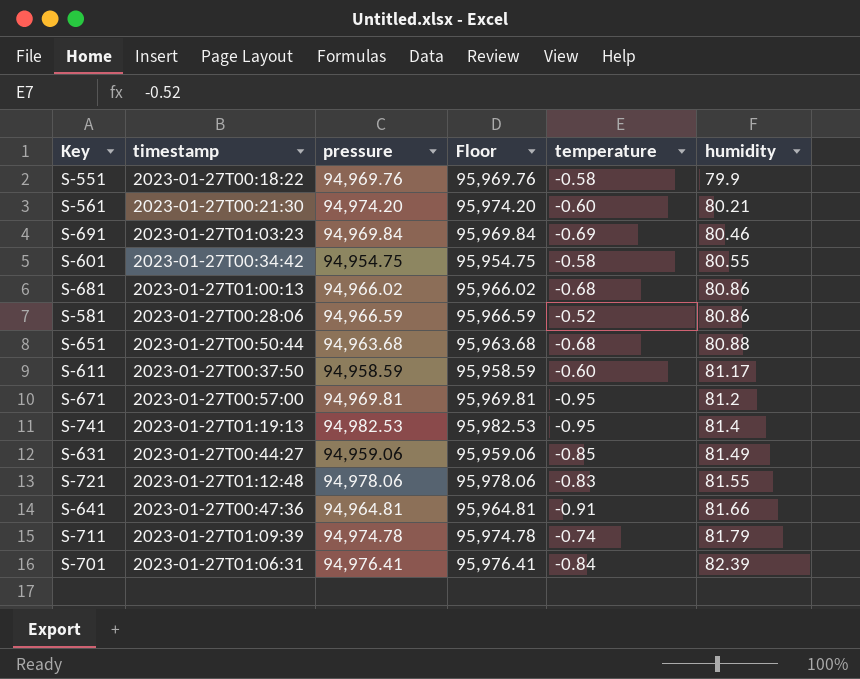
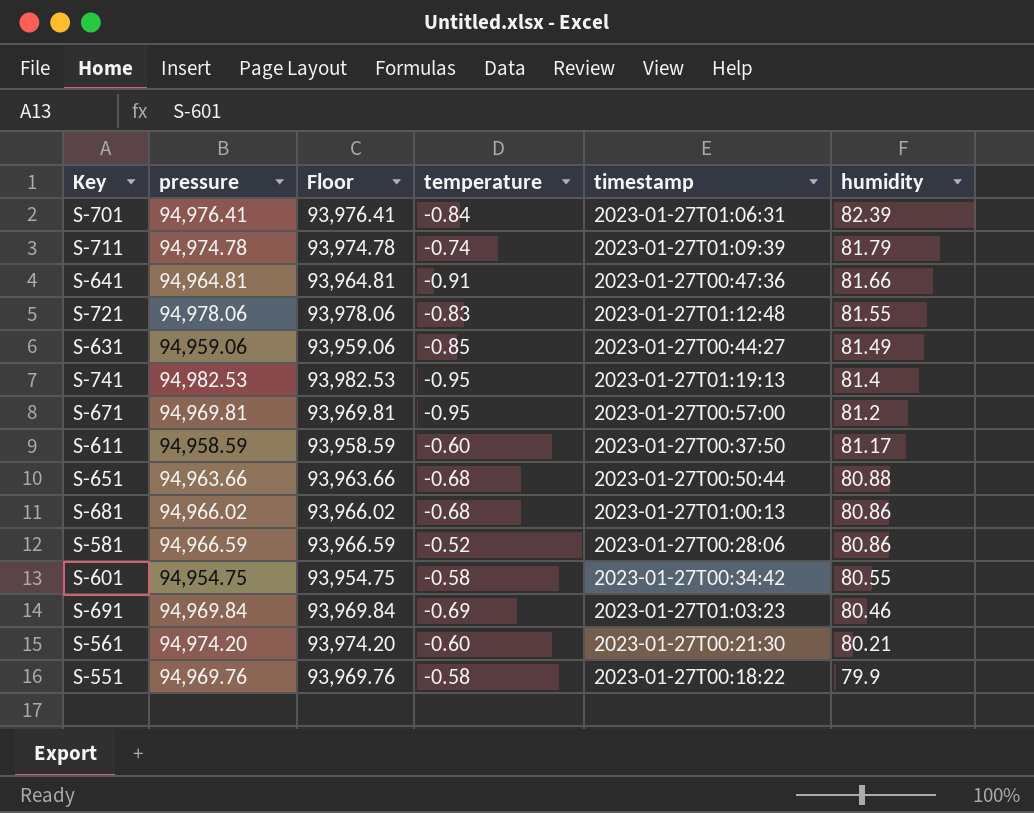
row order: humidity ascending -> humidity descending
column Floor | formula: [pressure] + 1000 -> [pressure] - 1000
column timestamp | position: 2 -> 5
S-651 | pressure: 94,963.68 -> 94,963.66

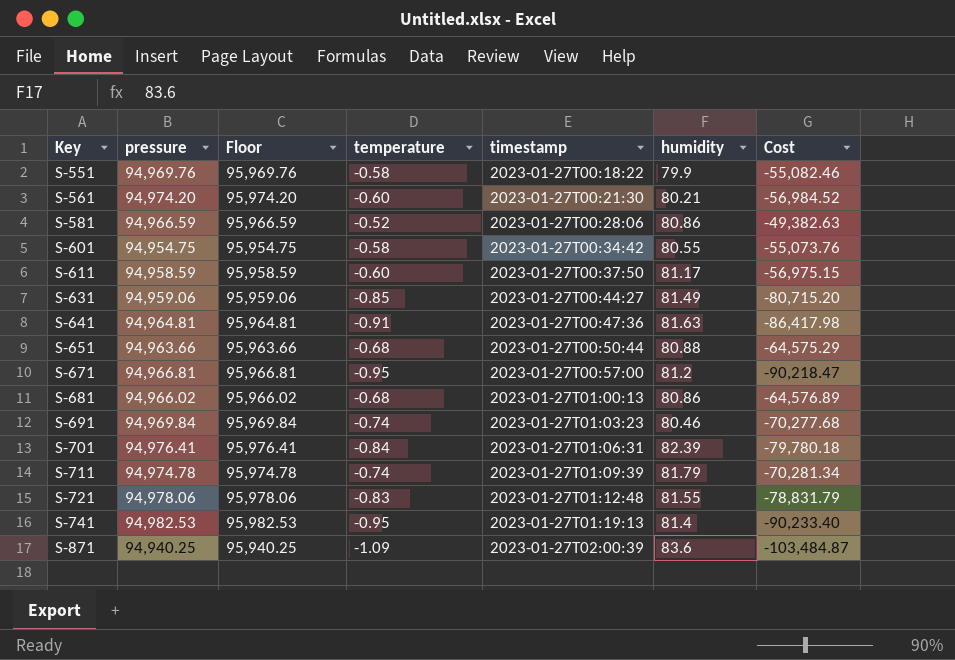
row order: humidity descending -> Key ascending
column Floor | formula: [pressure] - 1000 -> [pressure] + 1000
column Cost | formula: none -> [pressure] * [temperature]
S-641 | humidity: 81.66 -> 81.63
S-671 | pressure: 94,969.81 -> 94,966.81
S-691 | temperature: -0.69 -> -0.74
row S-871: none -> 94,940.25 | 95,940.25 | -1.09 | 2023-01-27T02:00:39 | 83.6 | -103,484.87

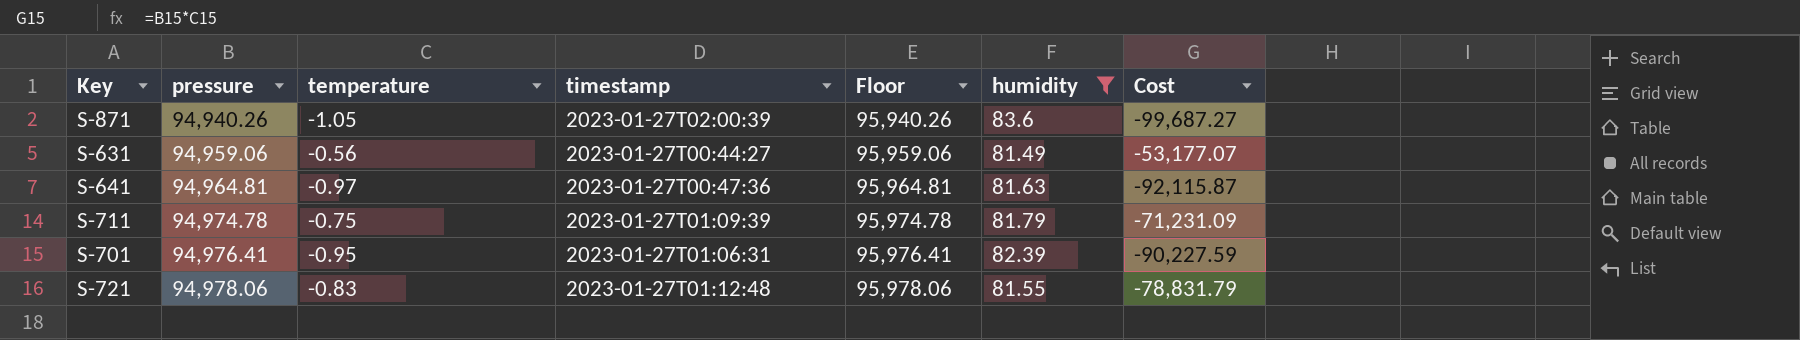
filter: none -> humidity >= 81.49
row order: Key ascending -> pressure ascending
column Floor | position: 3 -> 5
S-871 | pressure: 94,940.25 -> 94,940.26
S-871 | temperature: -1.09 -> -1.05
S-871 | Floor: 95,940.25 -> 95,940.26
S-871 | Cost: -103,484.87 -> -99,687.27
S-631 | temperature: -0.85 -> -0.56
S-631 | Cost: -80,715.20 -> -53,177.07
S-641 | temperature: -0.91 -> -0.97
S-641 | Cost: -86,417.98 -> -92,115.87
S-711 | temperature: -0.74 -> -0.75
S-711 | Cost: -70,281.34 -> -71,231.09
S-701 | temperature: -0.84 -> -0.95
S-701 | Cost: -79,780.18 -> -90,227.59

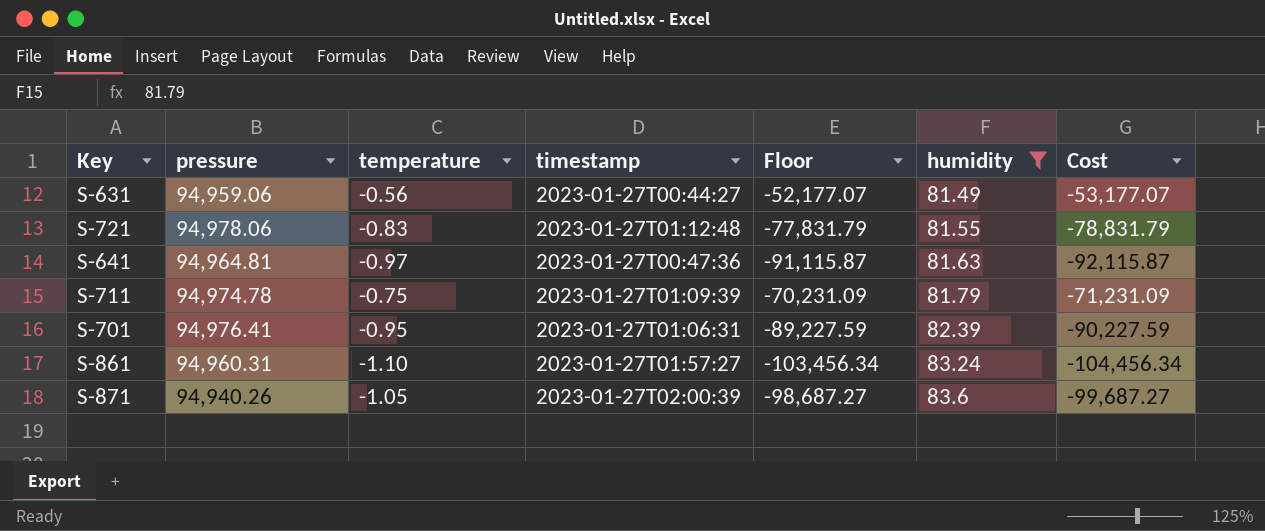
row order: pressure ascending -> humidity ascending
column Floor | formula: [pressure] + 1000 -> [Cost] + 1000
row S-861: none -> 94,960.31 | -1.10 | 2023-01-27T01:57:27 | -103,456.34 | 83.24 | -104,456.34

